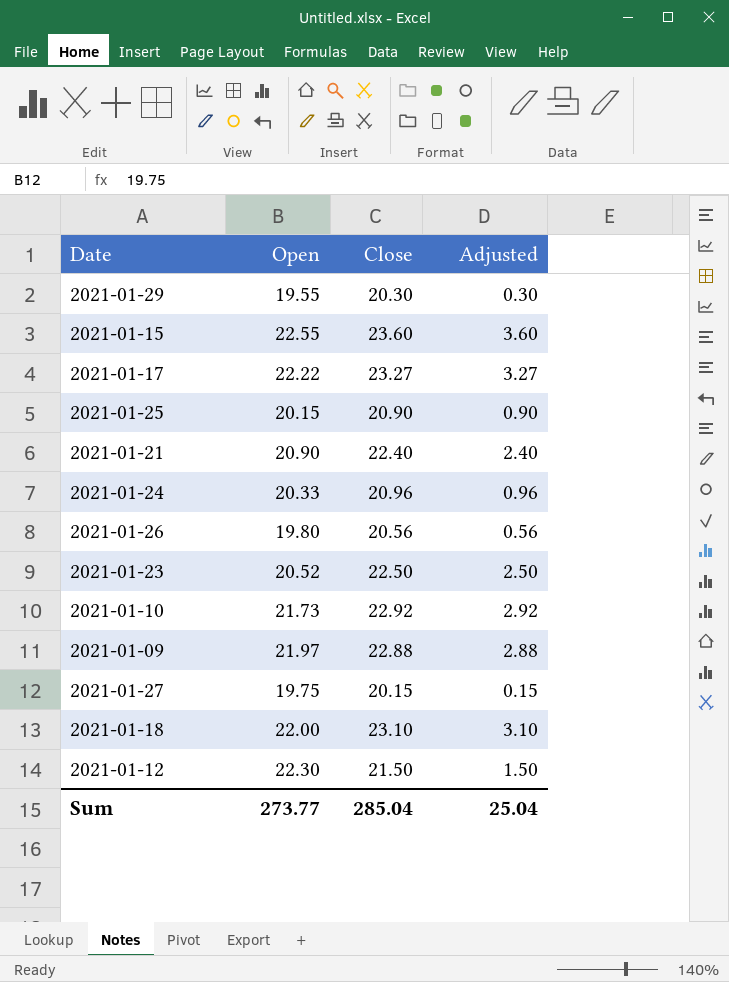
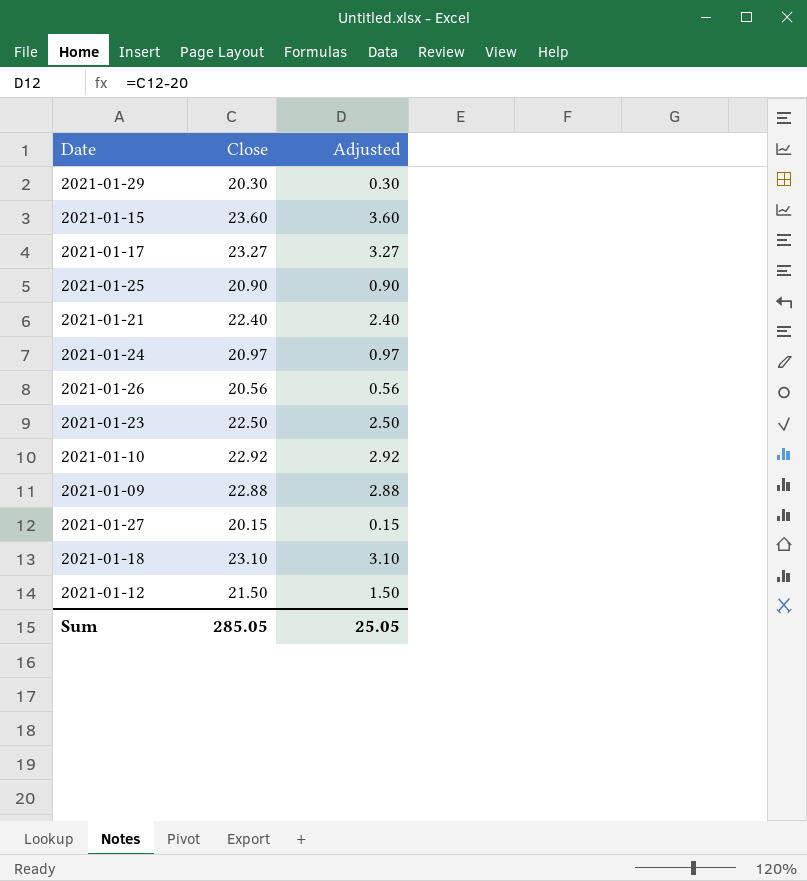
column Open | position: 2 -> none
2021-01-24 | Close: 20.96 -> 20.97
2021-01-24 | Adjusted: 0.96 -> 0.97
Sum | Close: 285.04 -> 285.05
Sum | Adjusted: 25.04 -> 25.05

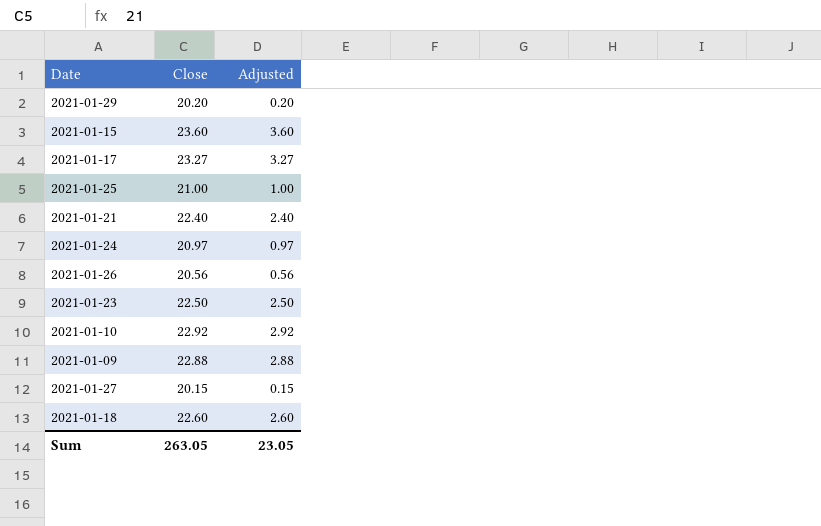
row 2021-01-12: 21.50 | 1.50 -> none
2021-01-29 | Close: 20.30 -> 20.20
2021-01-29 | Adjusted: 0.30 -> 0.20
2021-01-25 | Close: 20.90 -> 21.00
2021-01-25 | Adjusted: 0.90 -> 1.00
2021-01-18 | Close: 23.10 -> 22.60
2021-01-18 | Adjusted: 3.10 -> 2.60
Sum | Close: 285.05 -> 263.05
Sum | Adjusted: 25.05 -> 23.05

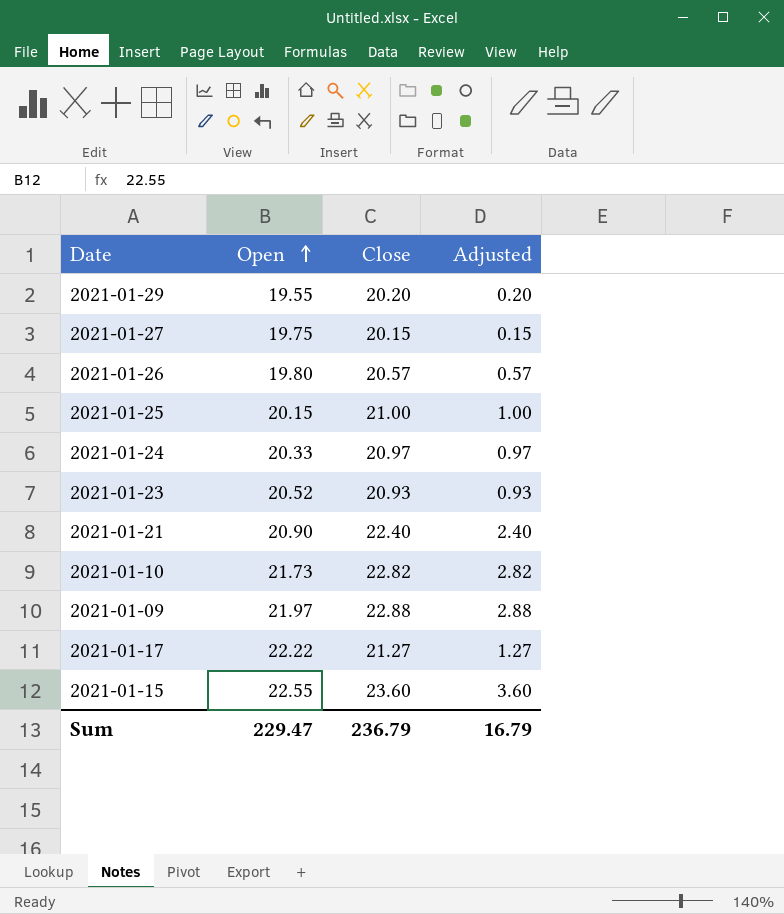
row order: none -> Open ascending
column Open | position: none -> 2
row 2021-01-18: 22.60 | 2.60 -> none
2021-01-26 | Close: 20.56 -> 20.57
2021-01-26 | Adjusted: 0.56 -> 0.57
2021-01-23 | Close: 22.50 -> 20.93
2021-01-23 | Adjusted: 2.50 -> 0.93
2021-01-10 | Close: 22.92 -> 22.82
2021-01-10 | Adjusted: 2.92 -> 2.82
2021-01-17 | Close: 23.27 -> 21.27
2021-01-17 | Adjusted: 3.27 -> 1.27
Sum | Close: 263.05 -> 236.79
Sum | Adjusted: 23.05 -> 16.79

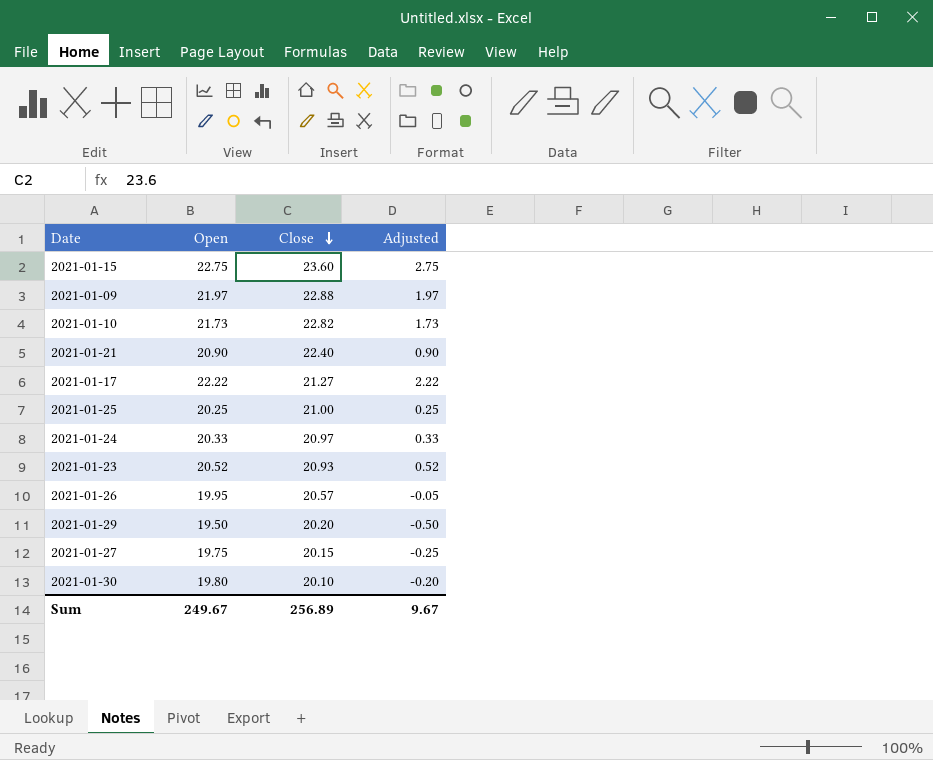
row order: Open ascending -> Close descending
column Adjusted | formula: [Close] - 20 -> [Open] - 20
2021-01-15 | Open: 22.55 -> 22.75
2021-01-25 | Open: 20.15 -> 20.25
2021-01-26 | Open: 19.80 -> 19.95
2021-01-29 | Open: 19.55 -> 19.50
row 2021-01-30: none -> 19.80 | 20.10 | -0.20
Sum | Open: 229.47 -> 249.67
Sum | Close: 236.79 -> 256.89
Sum | Adjusted: 16.79 -> 9.67

